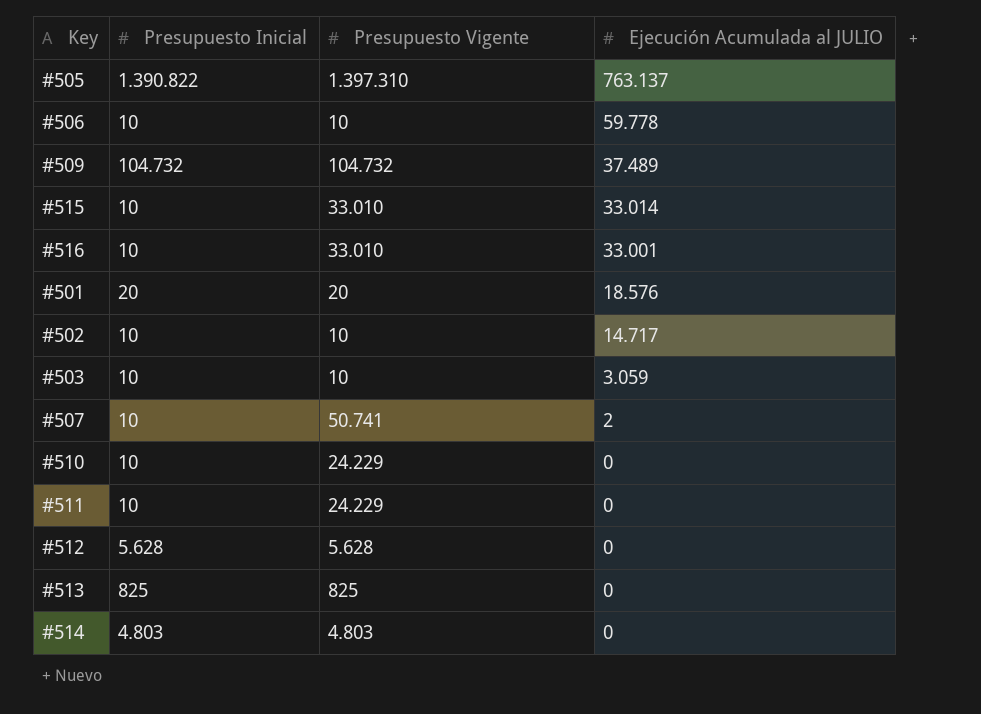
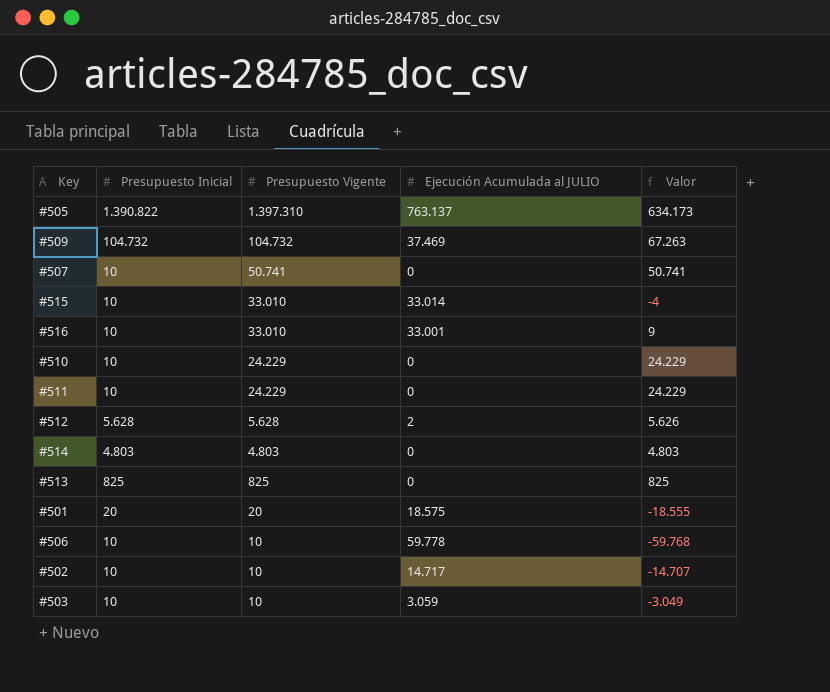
row order: Ejecución Acumulada al JULIO descending -> Presupuesto Vigente descending
column Valor | formula: none -> [Presupuesto Vigente] - [Ejecución Acumulada al JULIO]
#509 | Ejecución Acumulada al JULIO: 37.489 -> 37.469
#507 | Ejecución Acumulada al JULIO: 2 -> 0
#512 | Ejecución Acumulada al JULIO: 0 -> 2
#501 | Ejecución Acumulada al JULIO: 18.576 -> 18.575

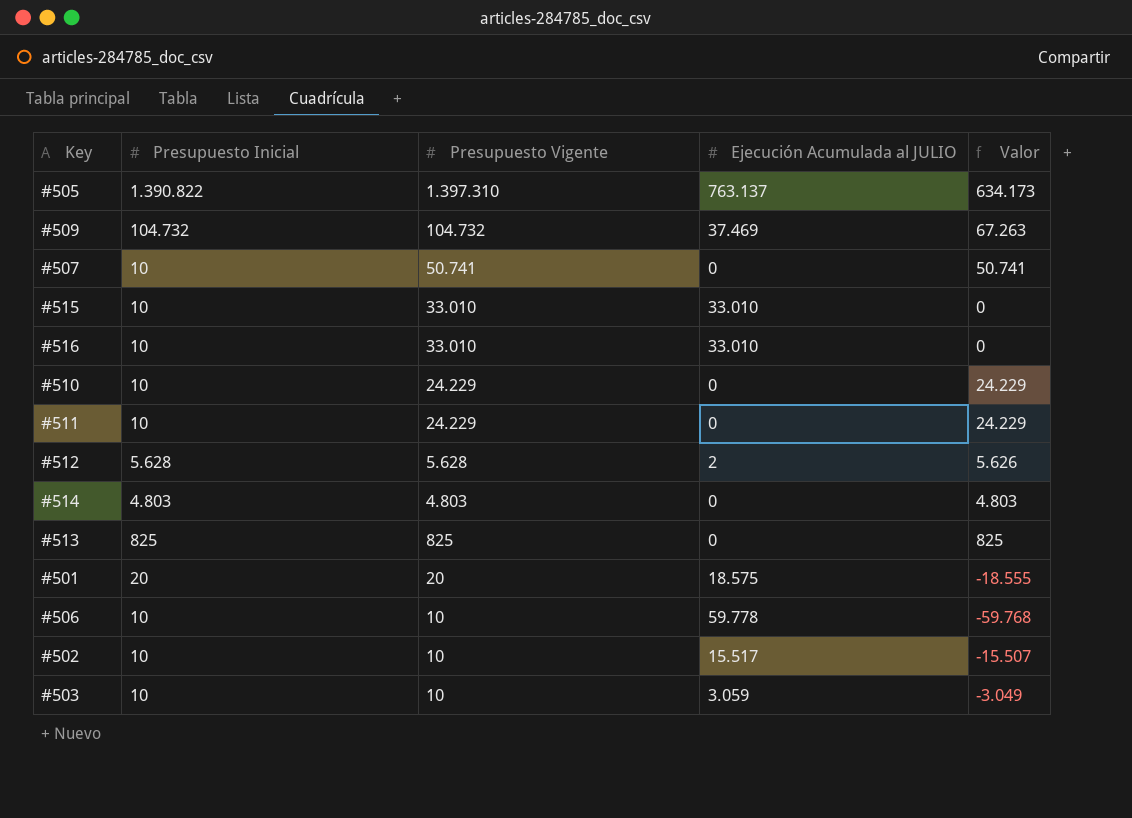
#515 | Ejecución Acumulada al JULIO: 33.014 -> 33.010
#515 | Valor: -4 -> 0
#516 | Ejecución Acumulada al JULIO: 33.001 -> 33.010
#516 | Valor: 9 -> 0
#502 | Ejecución Acumulada al JULIO: 14.717 -> 15.517
#502 | Valor: -14.707 -> -15.507

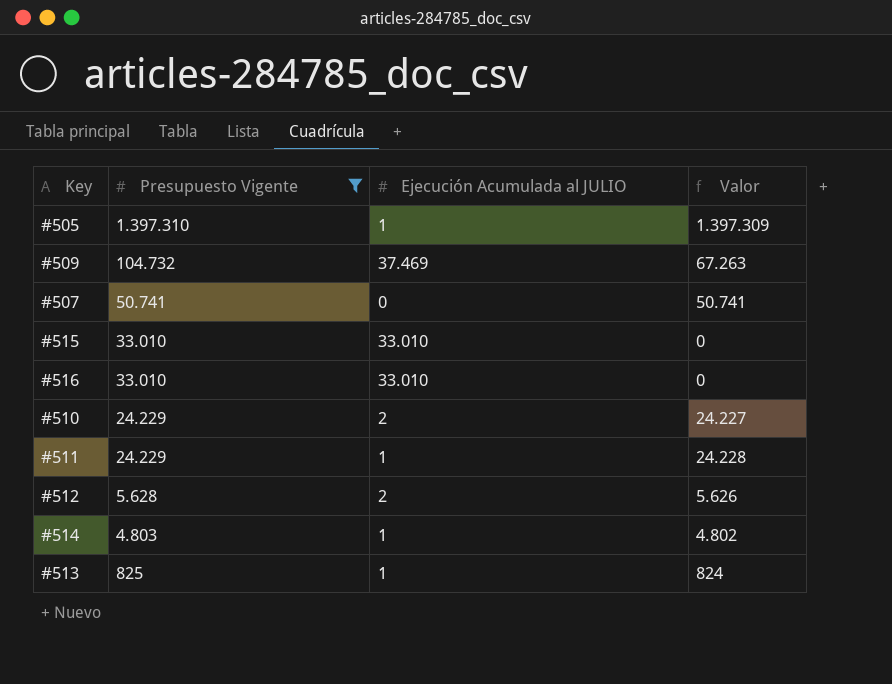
filter: none -> Presupuesto Vigente >= 825
column Presupuesto Inicial | position: 2 -> none
#505 | Ejecución Acumulada al JULIO: 763.137 -> 1
#505 | Valor: 634.173 -> 1.397.309
#510 | Ejecución Acumulada al JULIO: 0 -> 2
#510 | Valor: 24.229 -> 24.227
#511 | Ejecución Acumulada al JULIO: 0 -> 1
#511 | Valor: 24.229 -> 24.228
#514 | Ejecución Acumulada al JULIO: 0 -> 1
#514 | Valor: 4.803 -> 4.802
#513 | Ejecución Acumulada al JULIO: 0 -> 1
#513 | Valor: 825 -> 824

